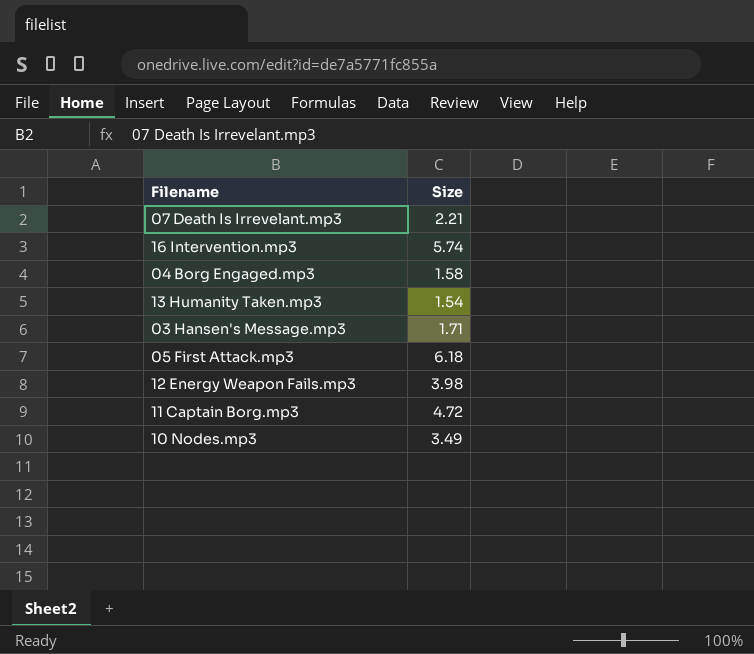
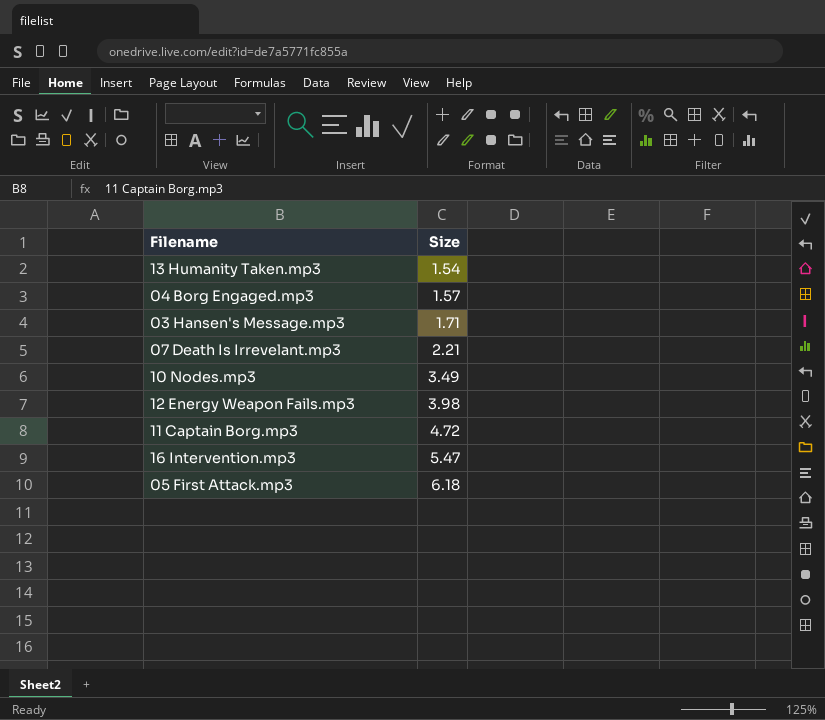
row order: none -> Size ascending
04 Borg Engaged.mp3 | Size: 1.58 -> 1.57
16 Intervention.mp3 | Size: 5.74 -> 5.47

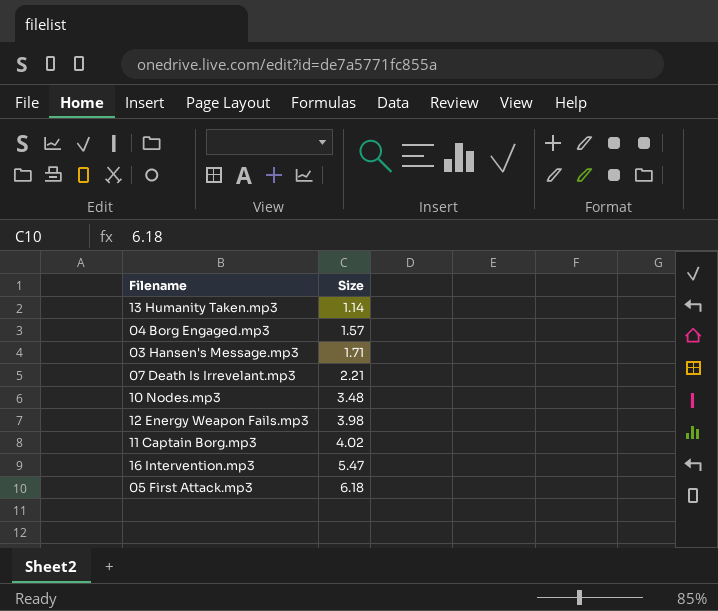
13 Humanity Taken.mp3 | Size: 1.54 -> 1.14
10 Nodes.mp3 | Size: 3.49 -> 3.48
11 Captain Borg.mp3 | Size: 4.72 -> 4.02

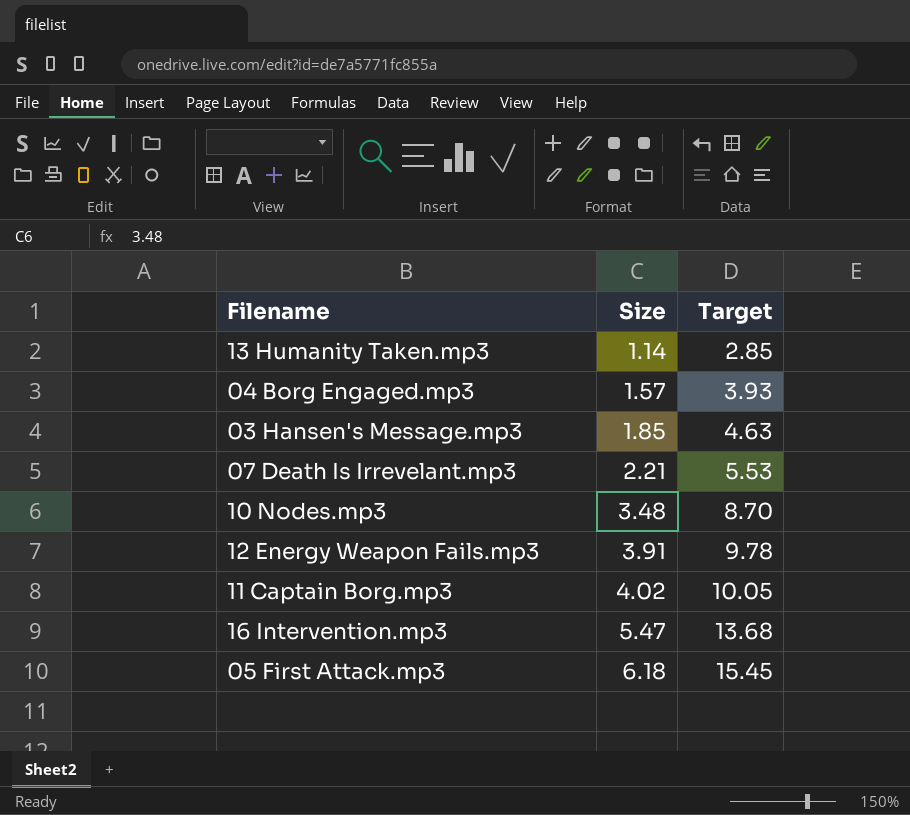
column Target | formula: none -> [Size] * 2.5
03 Hansen's Message.mp3 | Size: 1.71 -> 1.85
12 Energy Weapon Fails.mp3 | Size: 3.98 -> 3.91

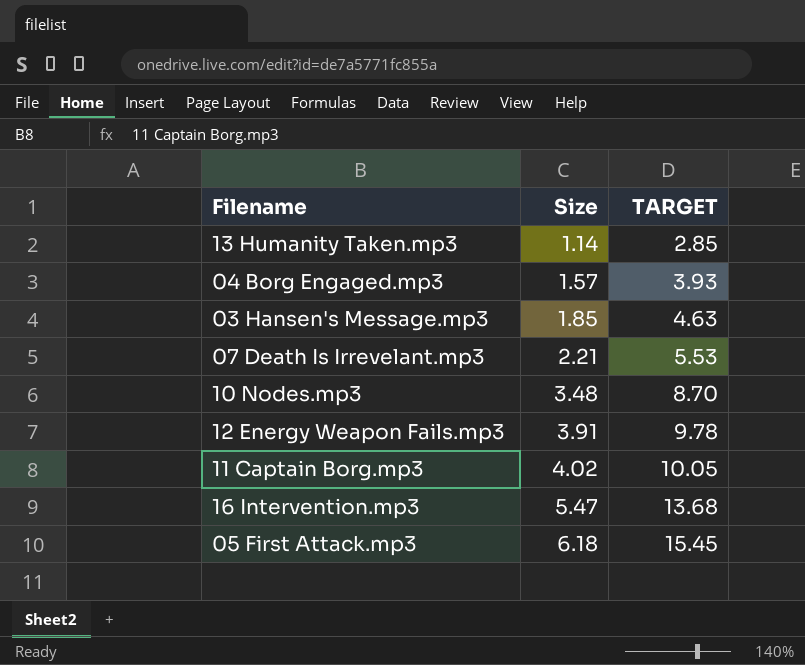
column name: Target -> TARGET

